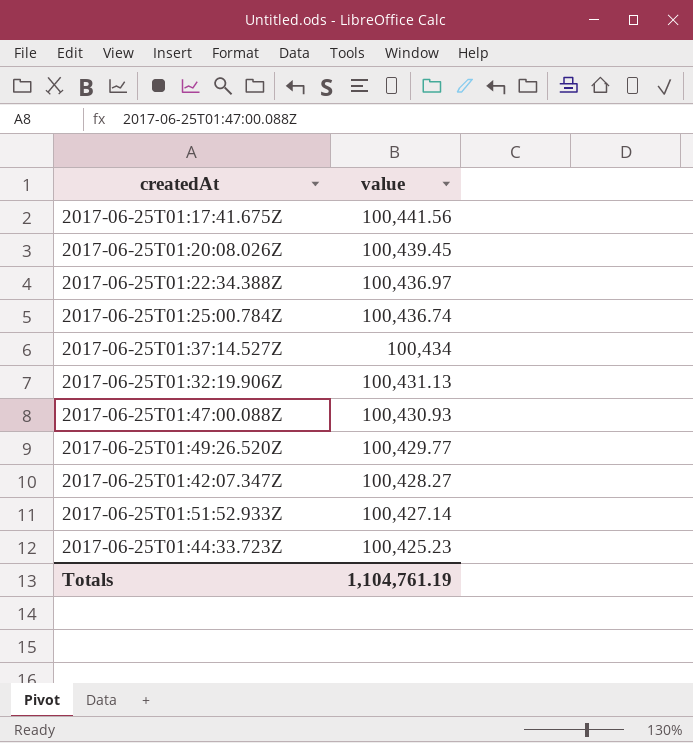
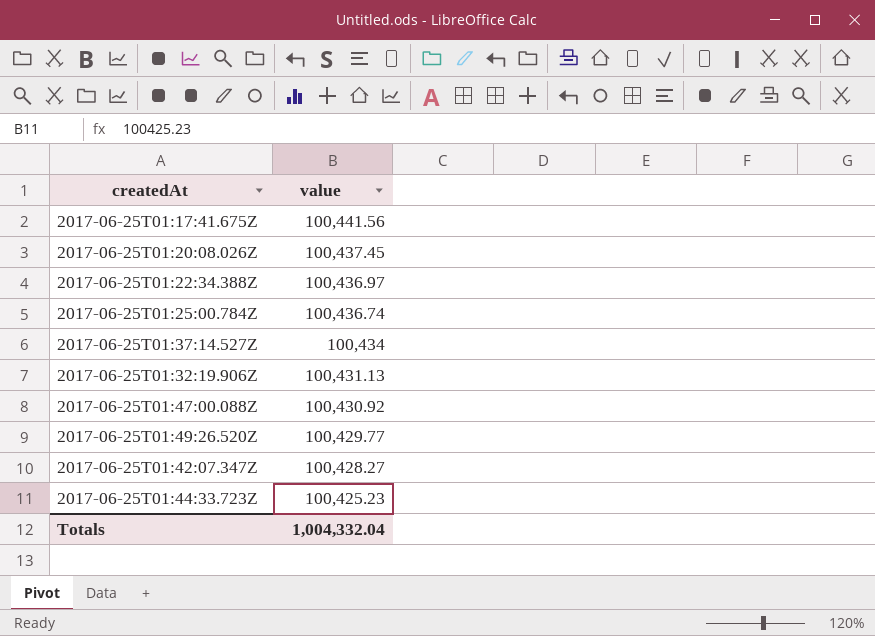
row 2017-06-25T01:51:52.933Z: 100,427.14 -> none
2017-06-25T01:20:08.026Z | value: 100,439.45 -> 100,437.45
2017-06-25T01:47:00.088Z | value: 100,430.93 -> 100,430.92
Totals | value: 1,104,761.19 -> 1,004,332.04

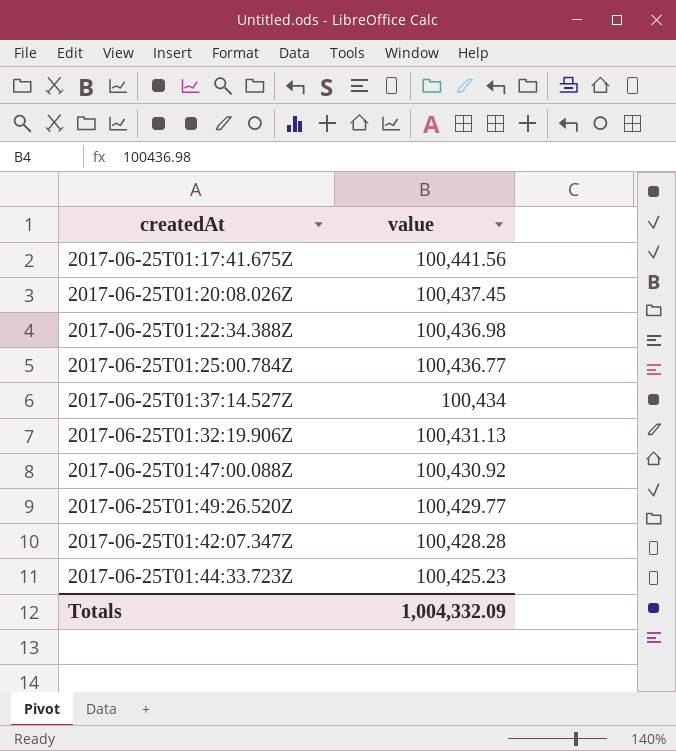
2017-06-25T01:22:34.388Z | value: 100,436.97 -> 100,436.98
2017-06-25T01:25:00.784Z | value: 100,436.74 -> 100,436.77
2017-06-25T01:42:07.347Z | value: 100,428.27 -> 100,428.28
Totals | value: 1,004,332.04 -> 1,004,332.09

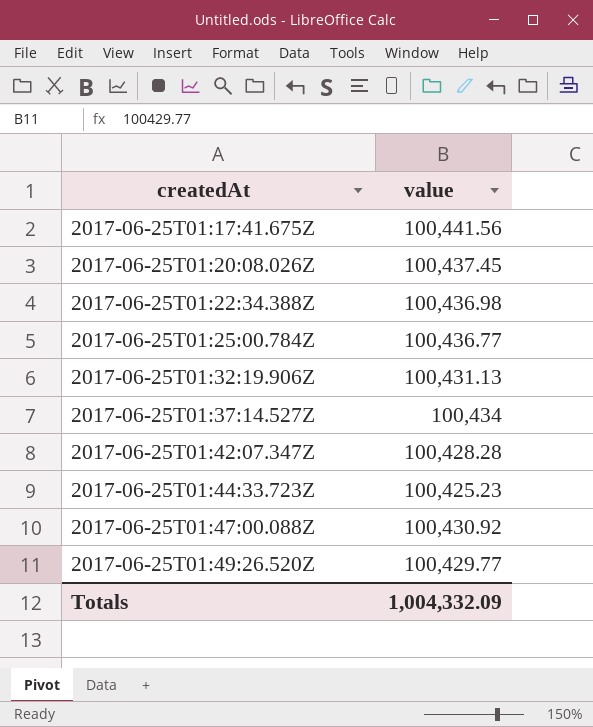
row order: value descending -> createdAt ascending

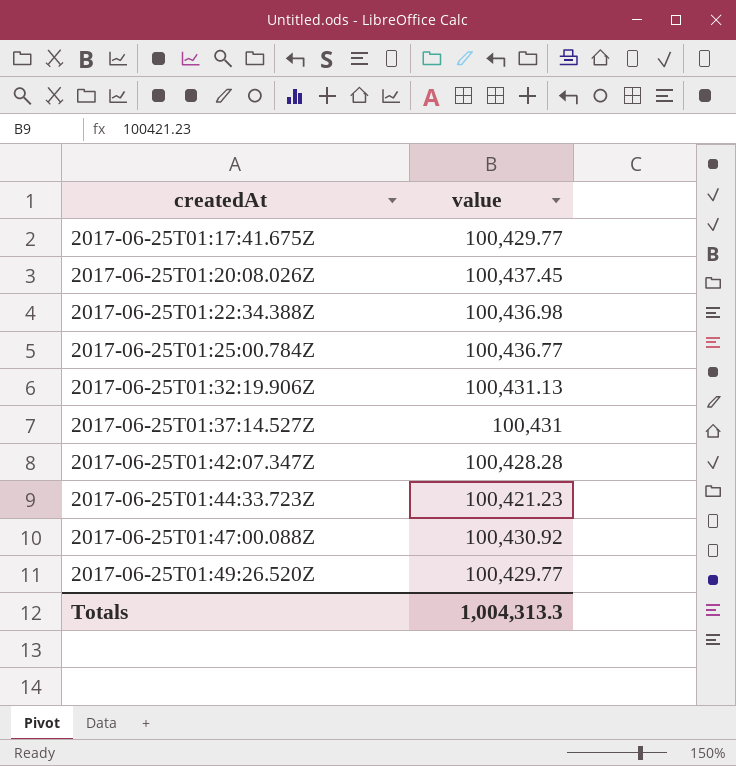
2017-06-25T01:17:41.675Z | value: 100,441.56 -> 100,429.77
2017-06-25T01:37:14.527Z | value: 100,434 -> 100,431
2017-06-25T01:44:33.723Z | value: 100,425.23 -> 100,421.23
Totals | value: 1,004,332.09 -> 1,004,313.3

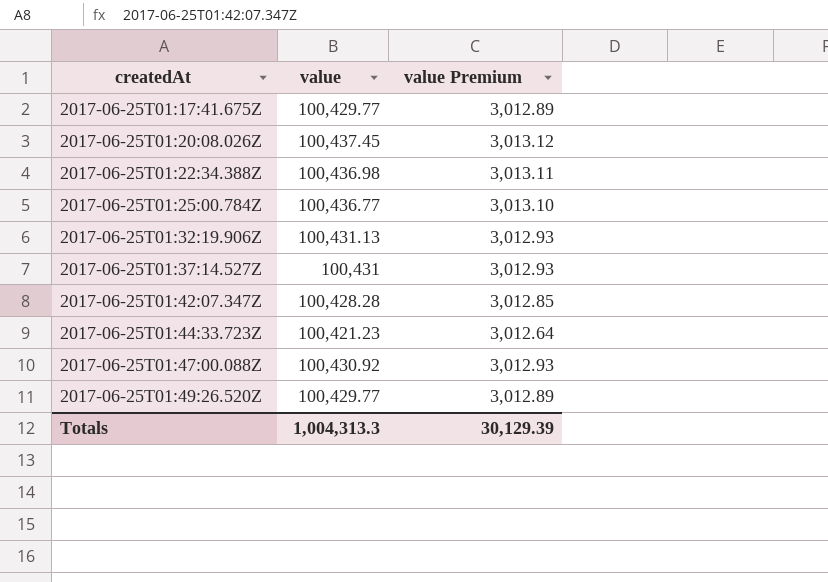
column value Premium | formula: none -> [value] * 0.03

